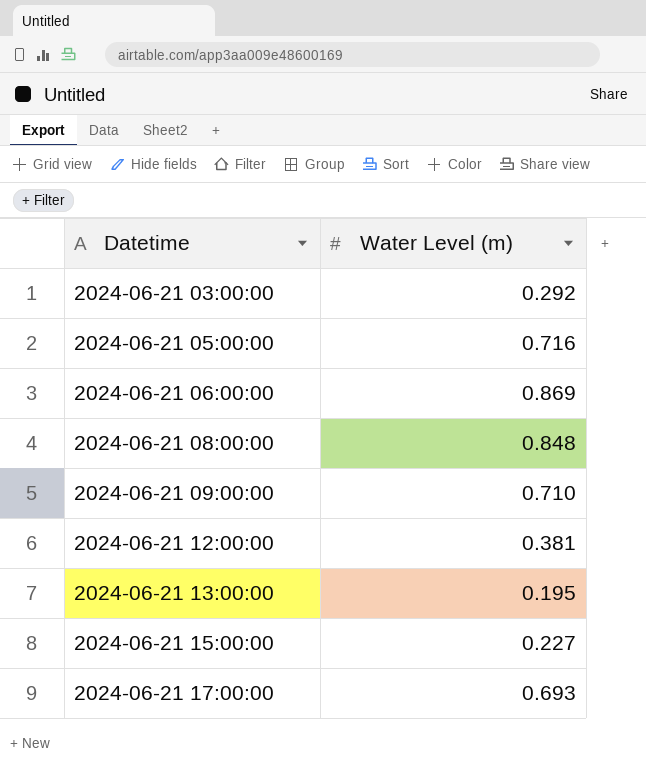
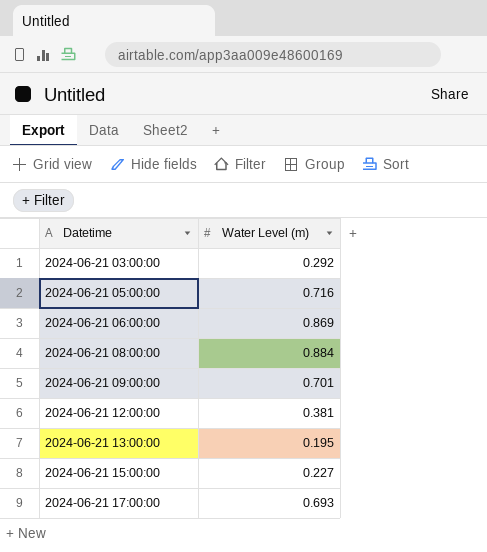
2024-06-21 08:00:00 | Water Level (m): 0.848 -> 0.884
2024-06-21 09:00:00 | Water Level (m): 0.710 -> 0.701

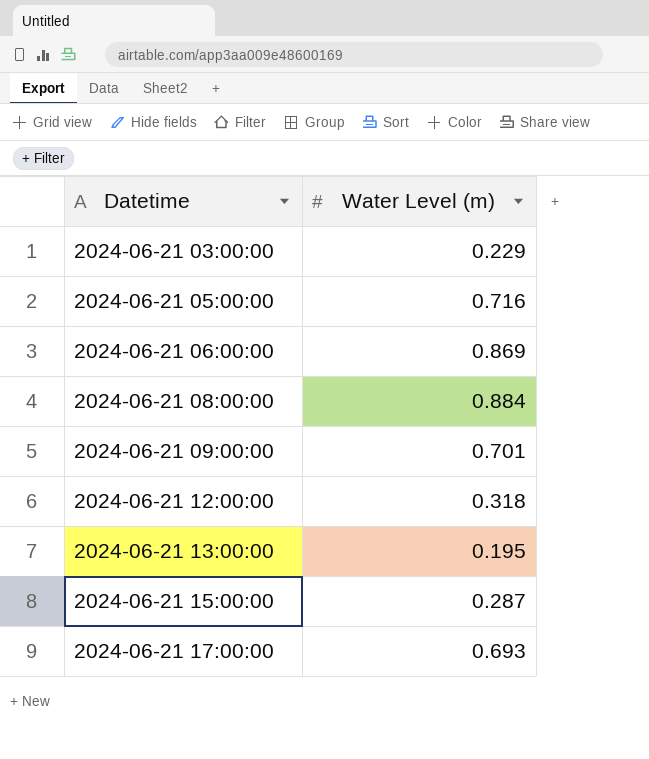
2024-06-21 03:00:00 | Water Level (m): 0.292 -> 0.229
2024-06-21 12:00:00 | Water Level (m): 0.381 -> 0.318
2024-06-21 15:00:00 | Water Level (m): 0.227 -> 0.287

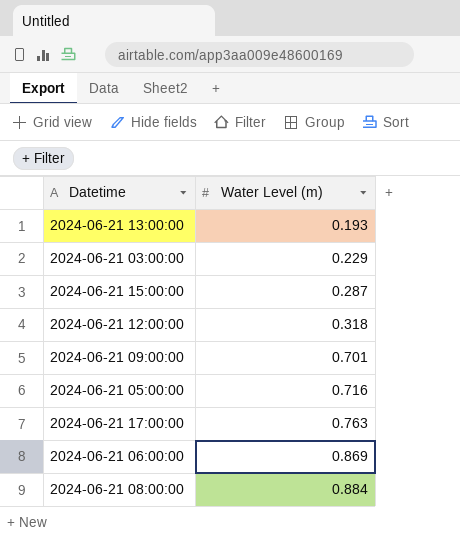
row order: Datetime ascending -> Water Level (m) ascending
2024-06-21 13:00:00 | Water Level (m): 0.195 -> 0.193
2024-06-21 17:00:00 | Water Level (m): 0.693 -> 0.763

